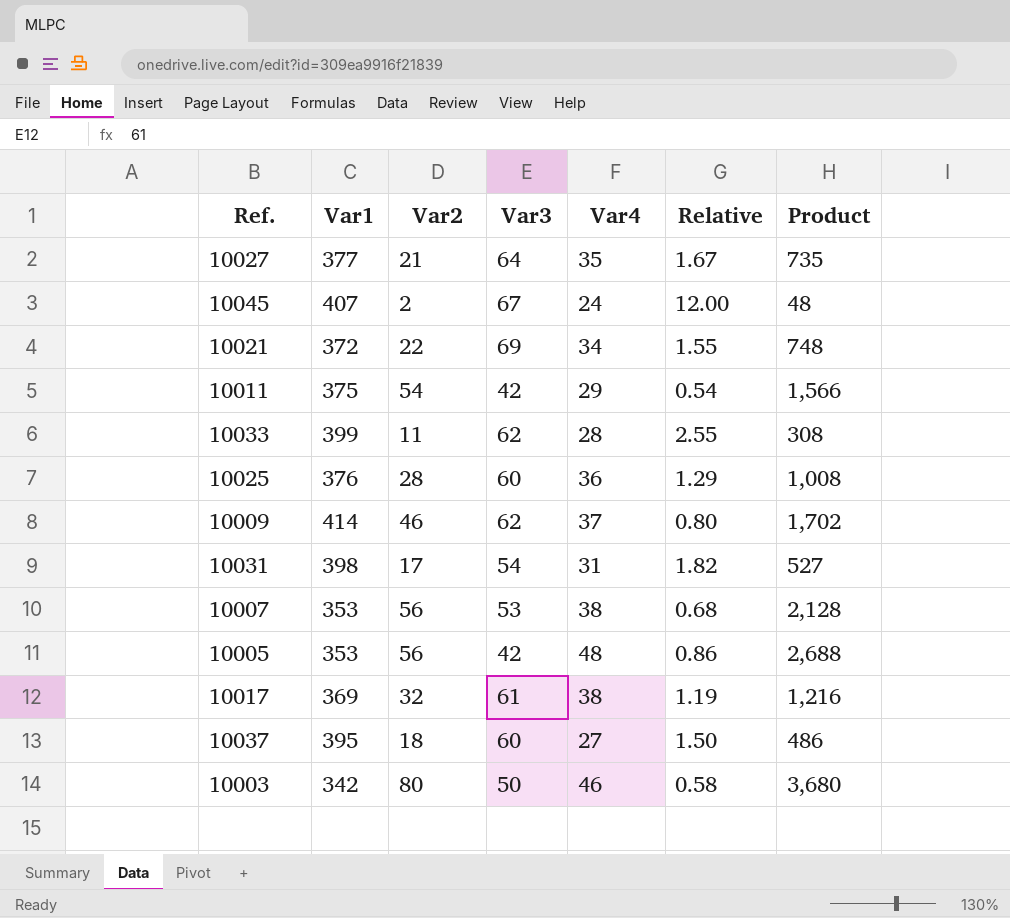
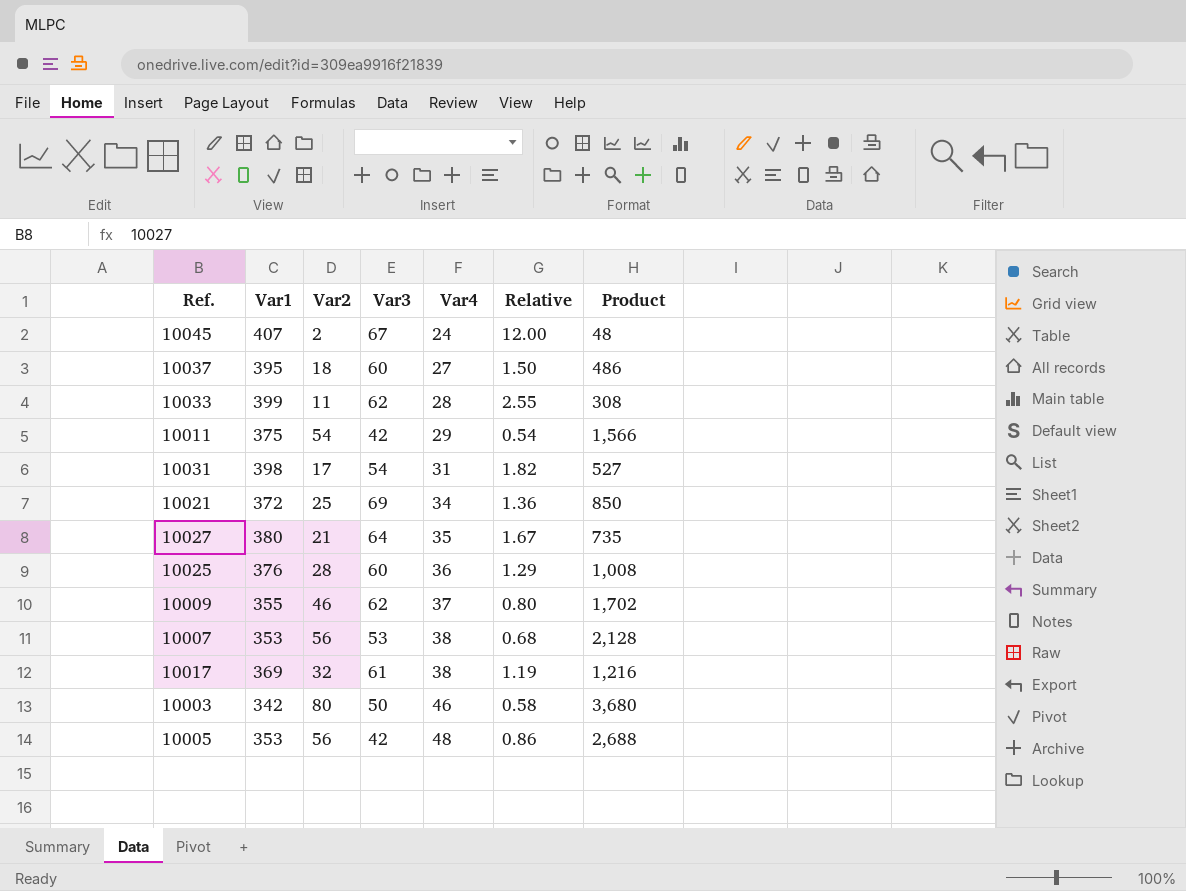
row order: none -> Var4 ascending
10021 | Var2: 22 -> 25
10021 | Relative: 1.55 -> 1.36
10021 | Product: 748 -> 850
10027 | Var1: 377 -> 380
10009 | Var1: 414 -> 355

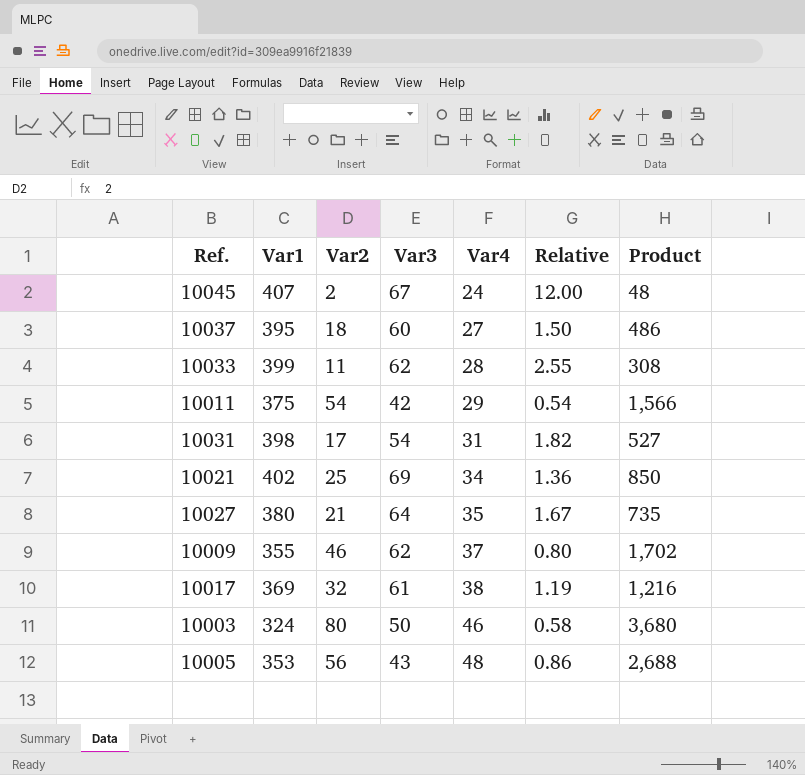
row 10025: 376 | 28 | 60 | 36 | 1.29 | 1,008 -> none
row 10007: 353 | 56 | 53 | 38 | 0.68 | 2,128 -> none
10021 | Var1: 372 -> 402
10003 | Var1: 342 -> 324
10005 | Var3: 42 -> 43

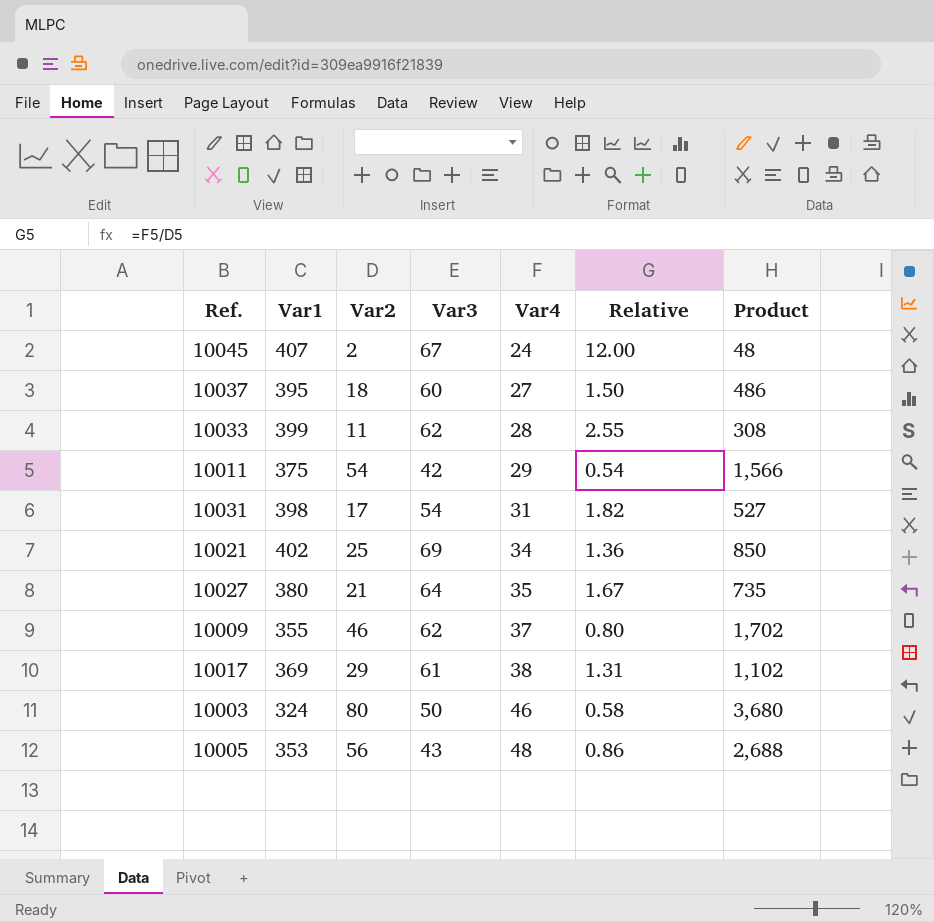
10017 | Var2: 32 -> 29
10017 | Relative: 1.19 -> 1.31
10017 | Product: 1,216 -> 1,102

